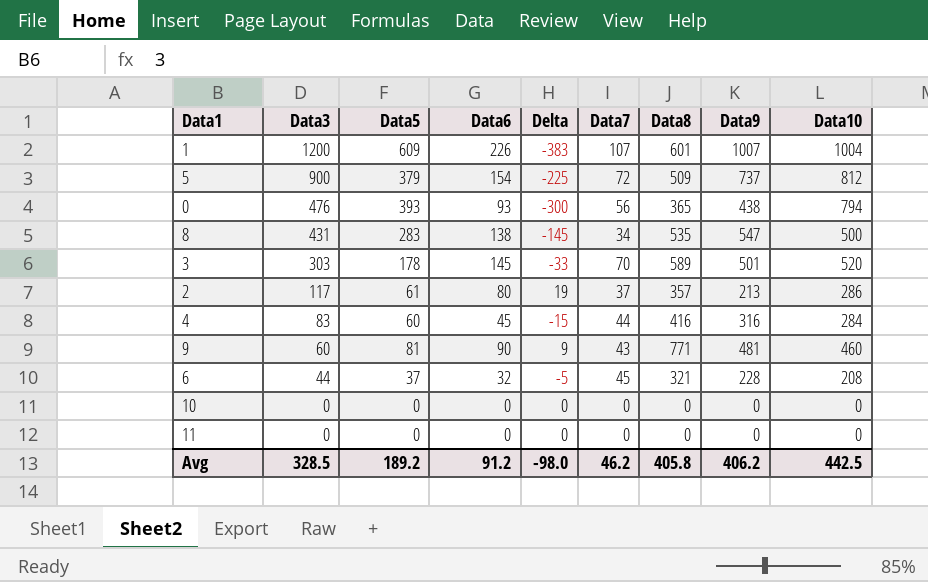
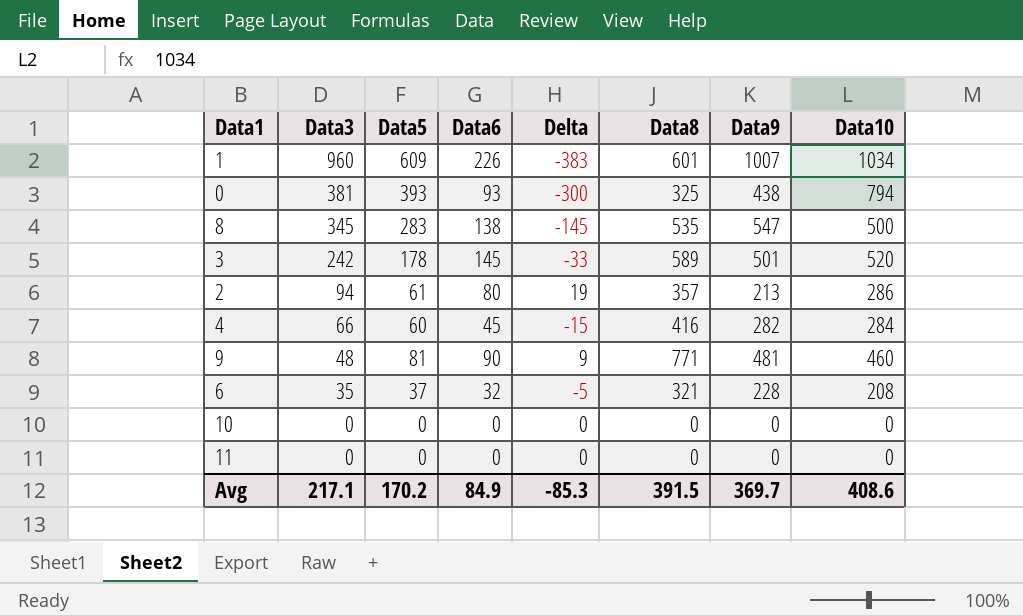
column Data7 | position: 6 -> none
row 5: 900 | 379 | 154 | -225 | 72 | 509 | 737 | 812 -> none
1 | Data3: 1200 -> 960
1 | Data10: 1004 -> 1034
0 | Data3: 476 -> 381
0 | Data8: 365 -> 325
8 | Data3: 431 -> 345
3 | Data3: 303 -> 242
2 | Data3: 117 -> 94
4 | Data3: 83 -> 66
4 | Data9: 316 -> 282
9 | Data3: 60 -> 48
6 | Data3: 44 -> 35
Avg | Data3: 328.5 -> 217.1
Avg | Data5: 189.2 -> 170.2
Avg | Data6: 91.2 -> 84.9
Avg | Delta: -98.0 -> -85.3
Avg | Data8: 405.8 -> 391.5
Avg | Data9: 406.2 -> 369.7
Avg | Data10: 442.5 -> 408.6

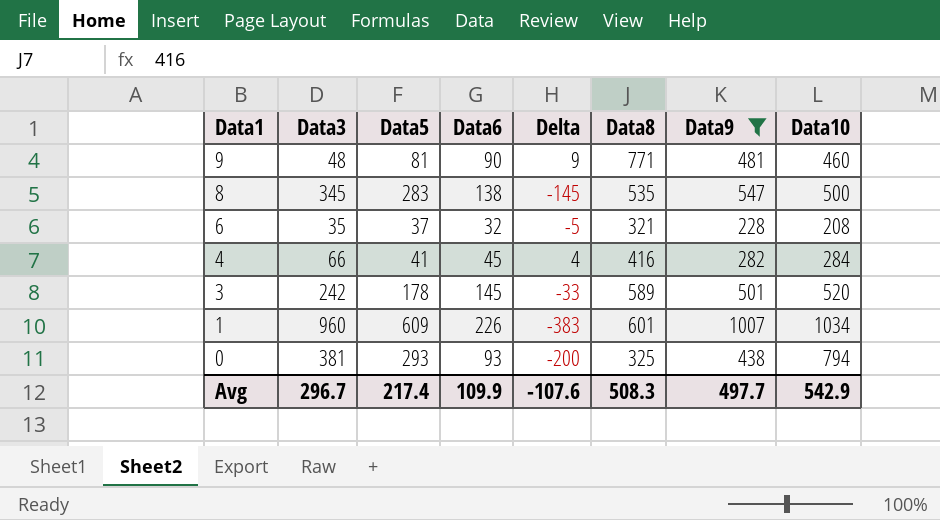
filter: none -> Data9 >= 228
row order: Data3 descending -> Data1 descending
4 | Data5: 60 -> 41
4 | Delta: -15 -> 4
0 | Data5: 393 -> 293
0 | Delta: -300 -> -200
Avg | Data3: 217.1 -> 296.7
Avg | Data5: 170.2 -> 217.4
Avg | Data6: 84.9 -> 109.9
Avg | Delta: -85.3 -> -107.6
Avg | Data8: 391.5 -> 508.3
Avg | Data9: 369.7 -> 497.7
Avg | Data10: 408.6 -> 542.9

